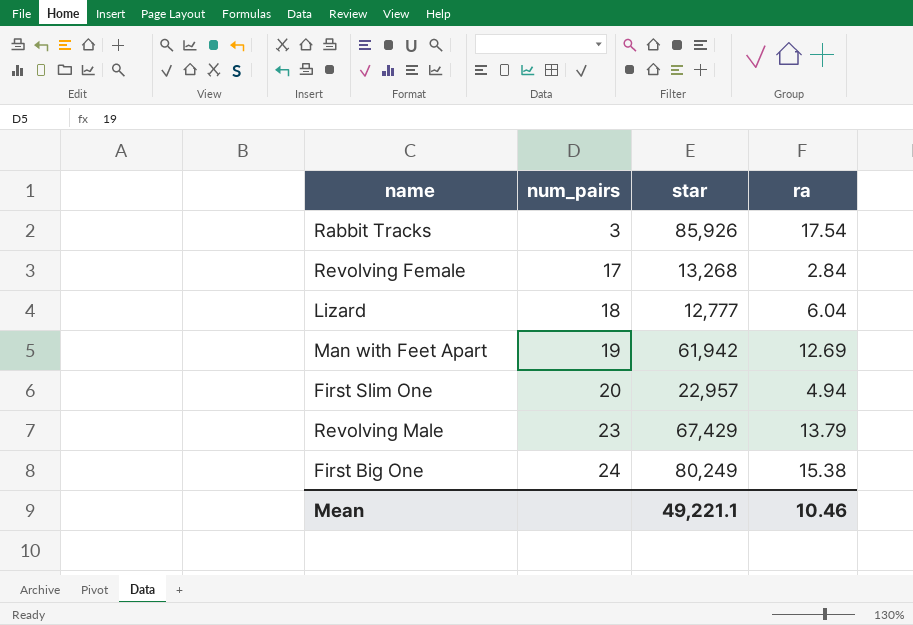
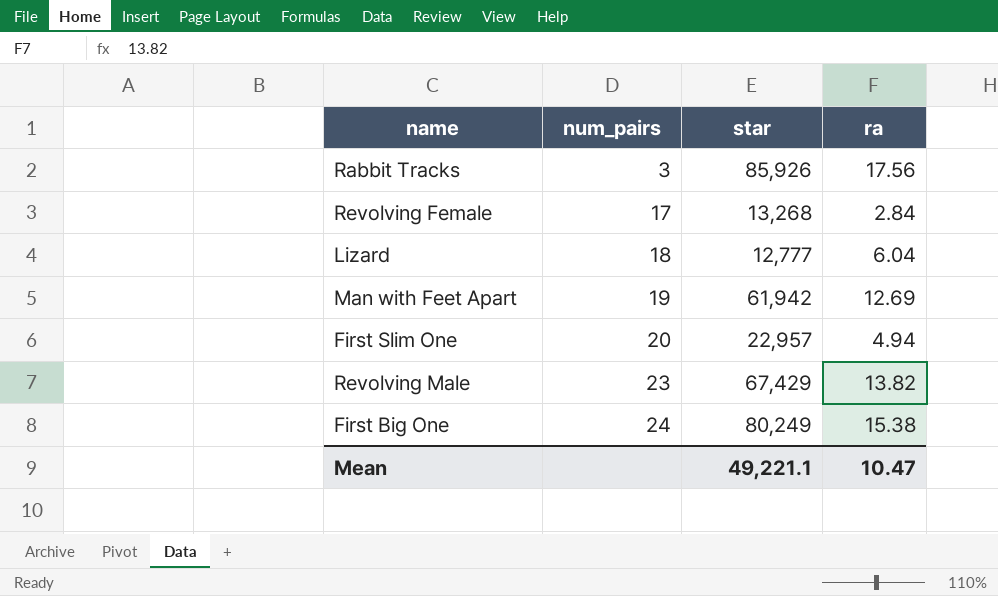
Rabbit Tracks | ra: 17.54 -> 17.56
Revolving Male | ra: 13.79 -> 13.82
Mean | ra: 10.46 -> 10.47

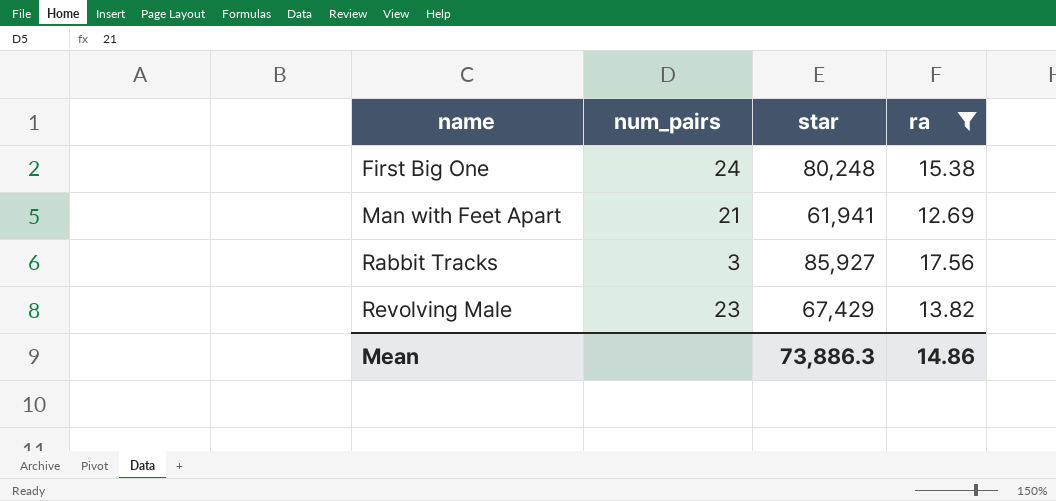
filter: none -> ra >= 12.69
row order: num_pairs ascending -> name ascending
First Big One | star: 80,249 -> 80,248
Man with Feet Apart | num_pairs: 19 -> 21
Man with Feet Apart | star: 61,942 -> 61,941
Rabbit Tracks | star: 85,926 -> 85,927
Mean | star: 49,221.1 -> 73,886.3
Mean | ra: 10.47 -> 14.86

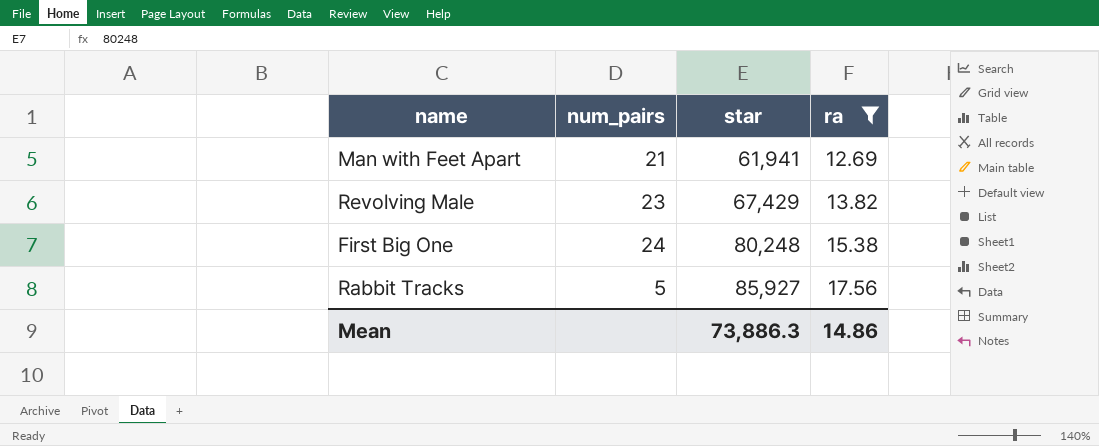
row order: name ascending -> star ascending
Rabbit Tracks | num_pairs: 3 -> 5

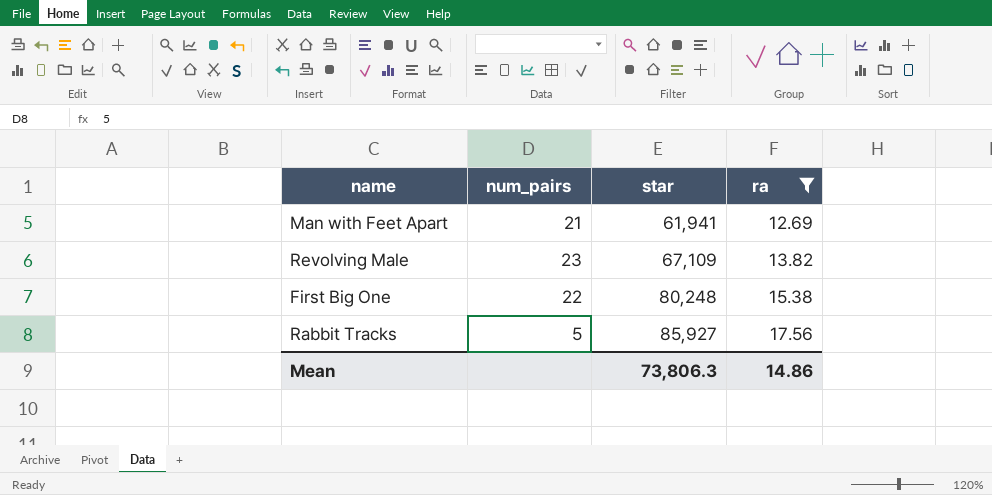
Revolving Male | star: 67,429 -> 67,109
First Big One | num_pairs: 24 -> 22
Mean | star: 73,886.3 -> 73,806.3

